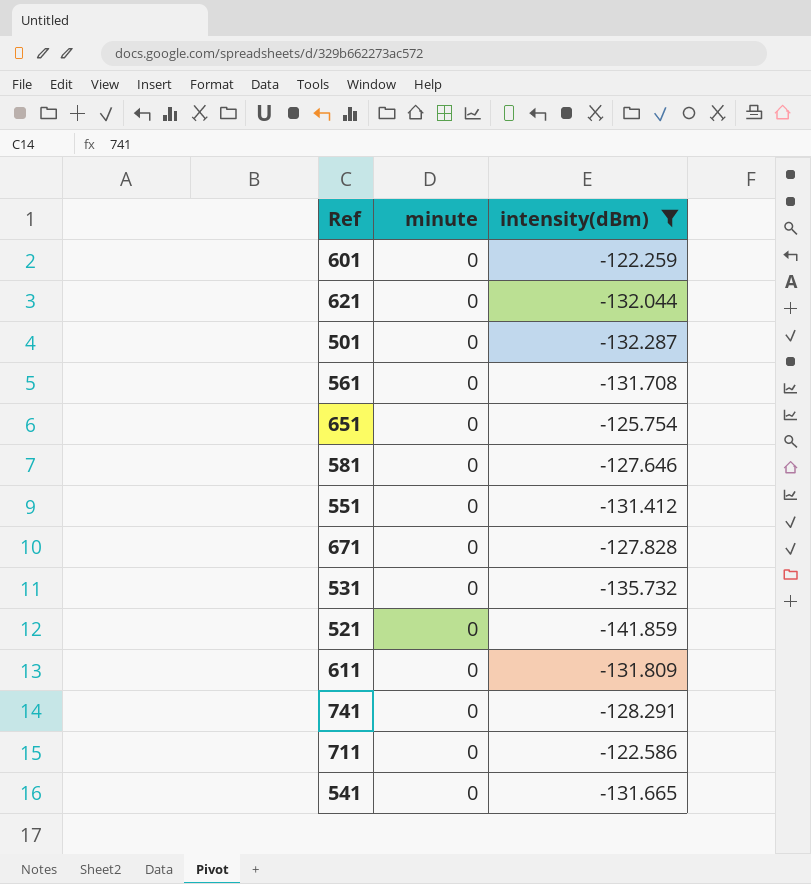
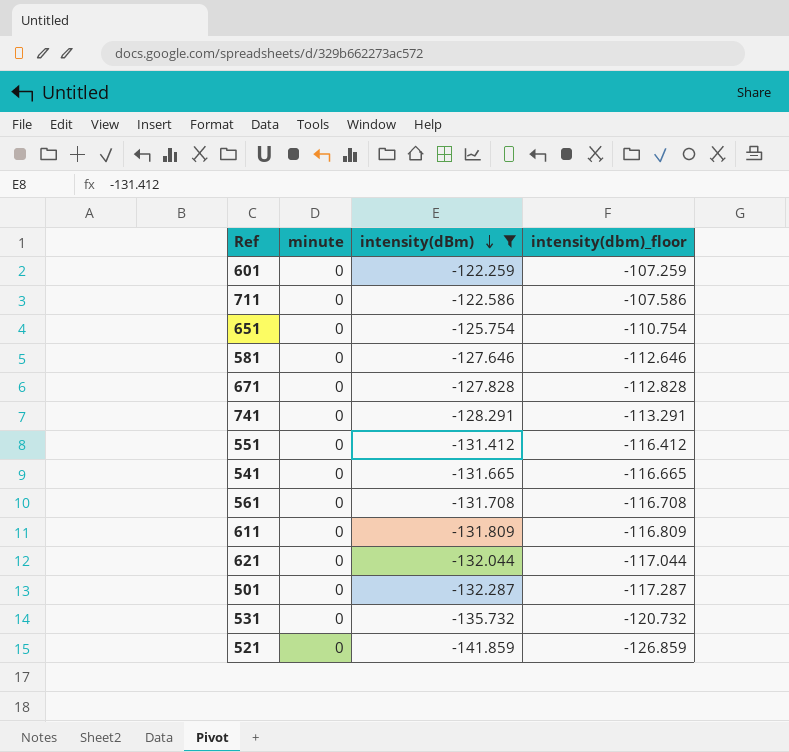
row order: none -> intensity(dBm) descending
column intensity(dbm)_floor | formula: none -> [intensity(dBm)] + 15

